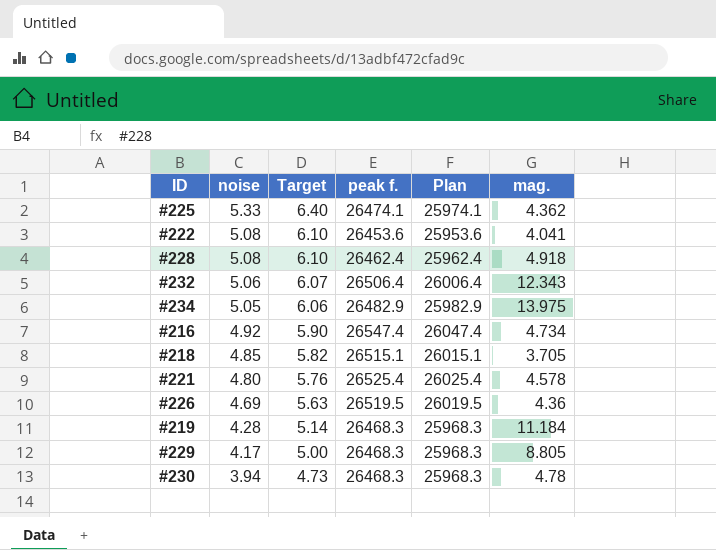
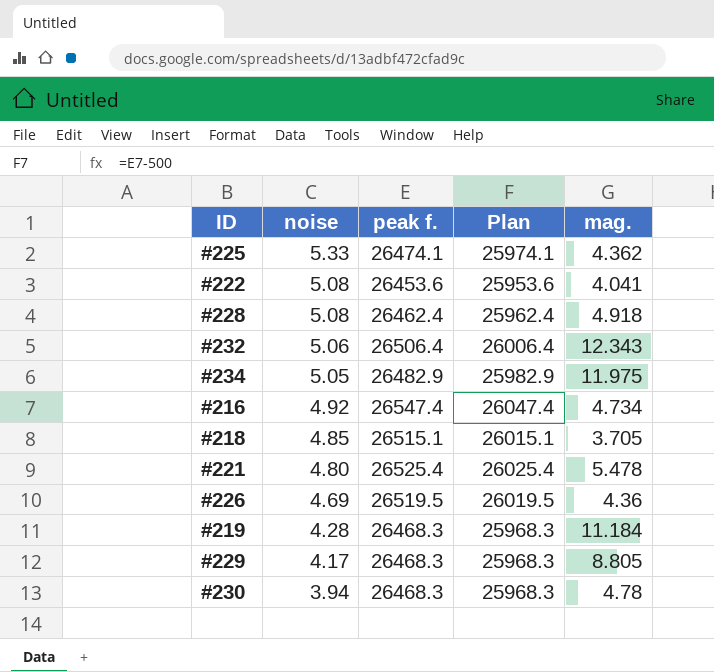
column Target | formula: [noise] * 1.2 -> none
#234 | mag.: 13.975 -> 11.975
#221 | mag.: 4.578 -> 5.478

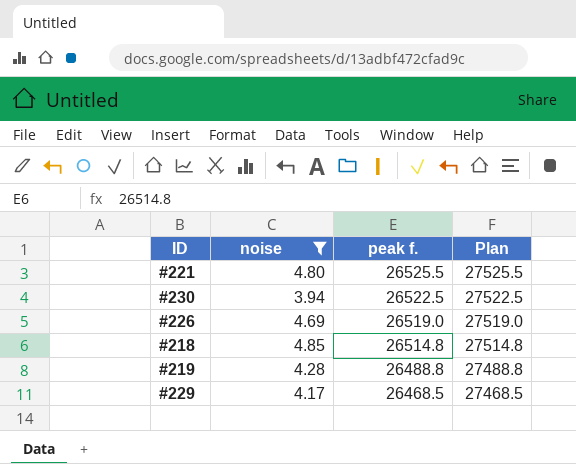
filter: none -> noise <= 4.85
row order: noise descending -> peak f. descending
column mag. | position: 5 -> none
column Plan | formula: [peak f.] - 500 -> [peak f.] + 1000
#221 | peak f.: 26525.4 -> 26525.5
#230 | peak f.: 26468.3 -> 26522.5
#226 | peak f.: 26519.5 -> 26519.0
#218 | peak f.: 26515.1 -> 26514.8
#219 | peak f.: 26468.3 -> 26488.8
#229 | peak f.: 26468.3 -> 26468.5

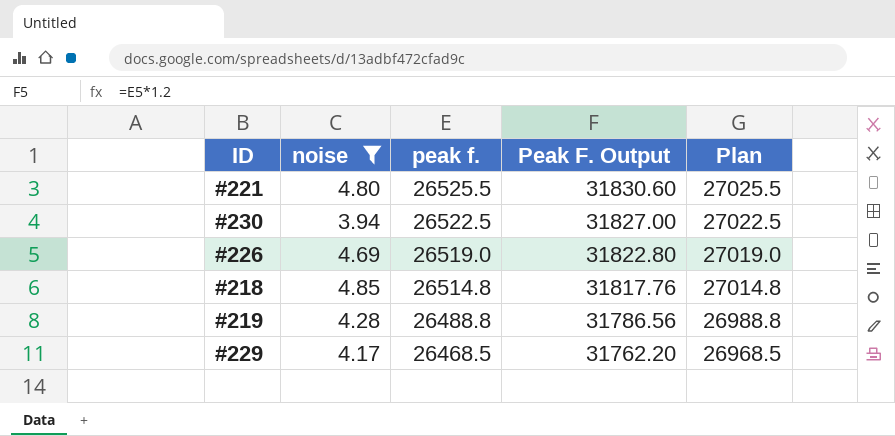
column Peak F. Output | formula: none -> [peak f.] * 1.2
column Plan | formula: [peak f.] + 1000 -> [peak f.] + 500

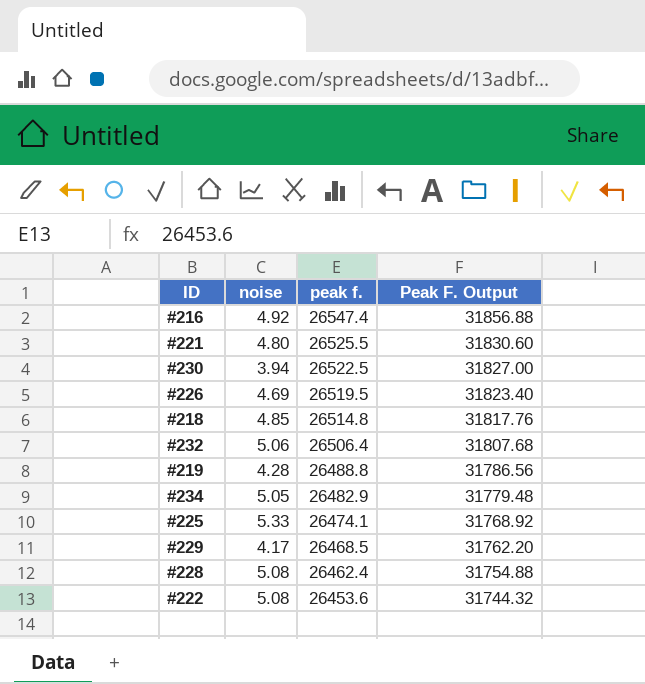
filter: noise <= 4.85 -> none
column Plan | formula: [peak f.] + 500 -> none
#226 | peak f.: 26519.0 -> 26519.5
#226 | Peak F. Output: 31822.80 -> 31823.40

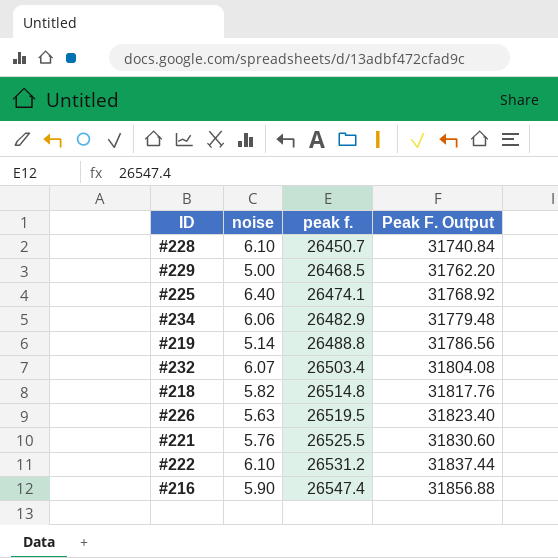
row order: peak f. descending -> peak f. ascending
row #230: 3.94 | 26522.5 | 31827.00 -> none
#228 | noise: 5.08 -> 6.10
#228 | peak f.: 26462.4 -> 26450.7
#228 | Peak F. Output: 31754.88 -> 31740.84
#229 | noise: 4.17 -> 5.00
#225 | noise: 5.33 -> 6.40
#234 | noise: 5.05 -> 6.06
#219 | noise: 4.28 -> 5.14
#232 | noise: 5.06 -> 6.07
#232 | peak f.: 26506.4 -> 26503.4
#232 | Peak F. Output: 31807.68 -> 31804.08
#218 | noise: 4.85 -> 5.82
#226 | noise: 4.69 -> 5.63
#221 | noise: 4.80 -> 5.76
#222 | noise: 5.08 -> 6.10
#222 | peak f.: 26453.6 -> 26531.2
#222 | Peak F. Output: 31744.32 -> 31837.44
#216 | noise: 4.92 -> 5.90

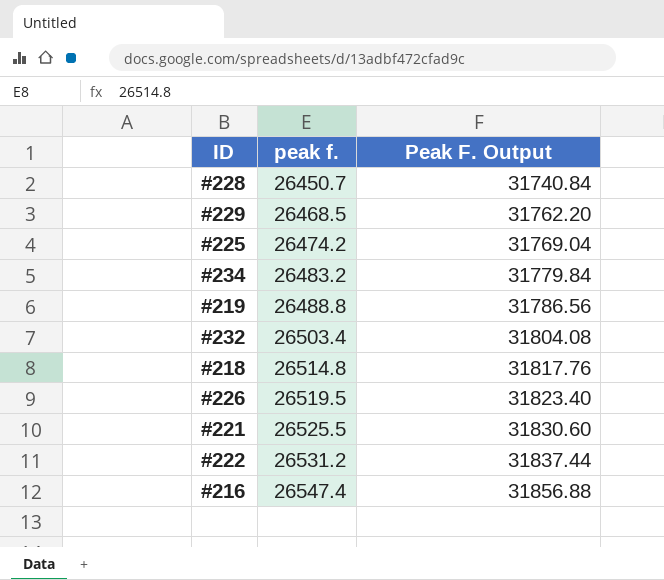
column noise | position: 2 -> none
#225 | peak f.: 26474.1 -> 26474.2
#225 | Peak F. Output: 31768.92 -> 31769.04
#234 | peak f.: 26482.9 -> 26483.2
#234 | Peak F. Output: 31779.48 -> 31779.84

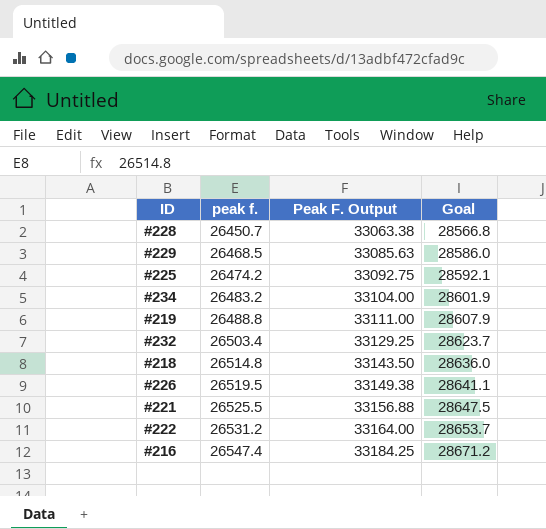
column Peak F. Output | formula: [peak f.] * 1.2 -> [peak f.] * 1.25
column Goal | formula: none -> [peak f.] * 1.08

